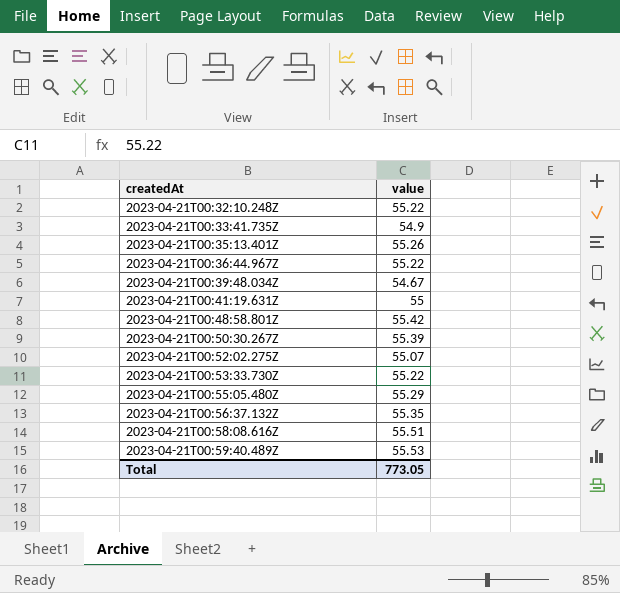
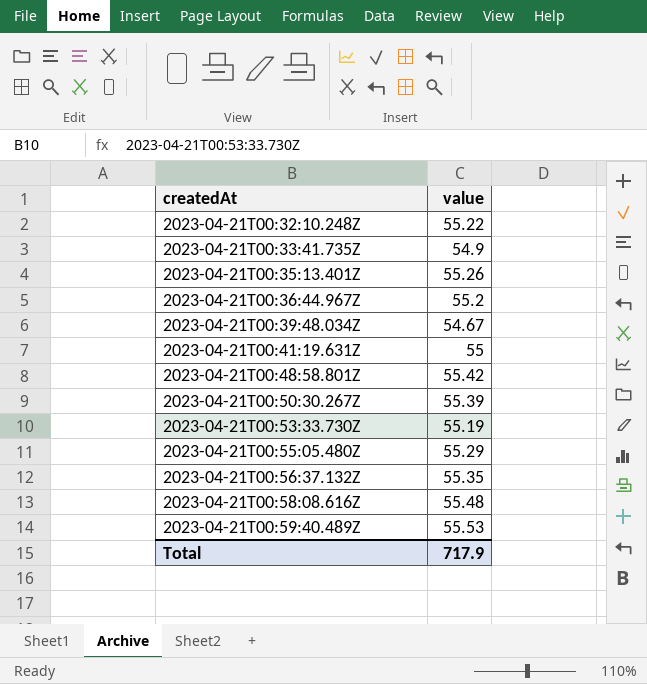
row 2023-04-21T00:52:02.275Z: 55.07 -> none
2023-04-21T00:36:44.967Z | value: 55.22 -> 55.2
2023-04-21T00:53:33.730Z | value: 55.22 -> 55.19
2023-04-21T00:58:08.616Z | value: 55.51 -> 55.48
Total | value: 773.05 -> 717.9

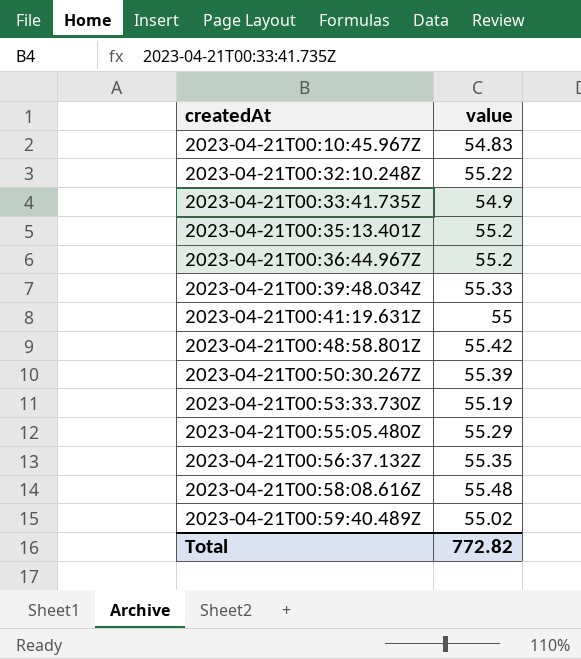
row 2023-04-21T00:10:45.967Z: none -> 54.83
2023-04-21T00:35:13.401Z | value: 55.26 -> 55.2
2023-04-21T00:39:48.034Z | value: 54.67 -> 55.33
2023-04-21T00:59:40.489Z | value: 55.53 -> 55.02
Total | value: 717.9 -> 772.82

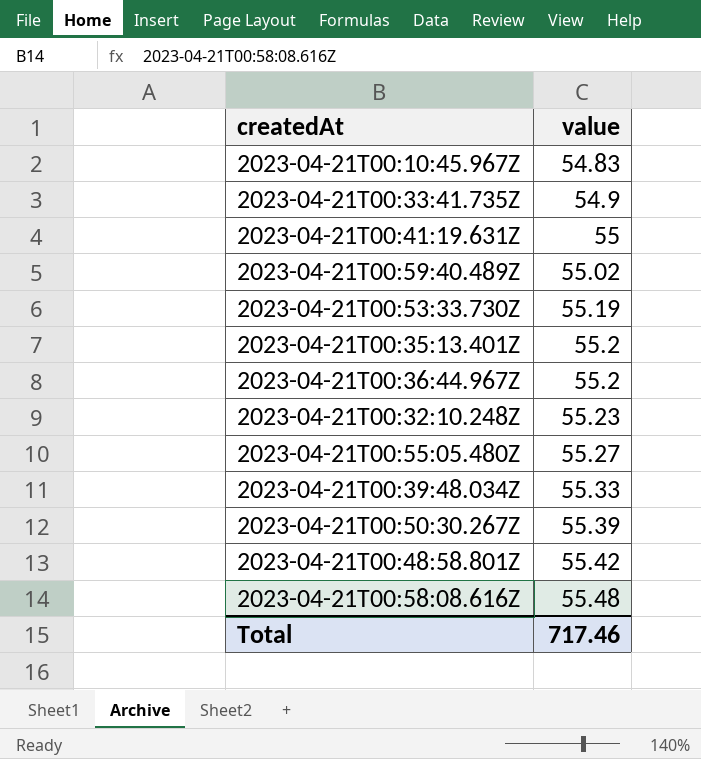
row order: createdAt ascending -> value ascending
row 2023-04-21T00:56:37.132Z: 55.35 -> none
2023-04-21T00:32:10.248Z | value: 55.22 -> 55.23
2023-04-21T00:55:05.480Z | value: 55.29 -> 55.27
Total | value: 772.82 -> 717.46

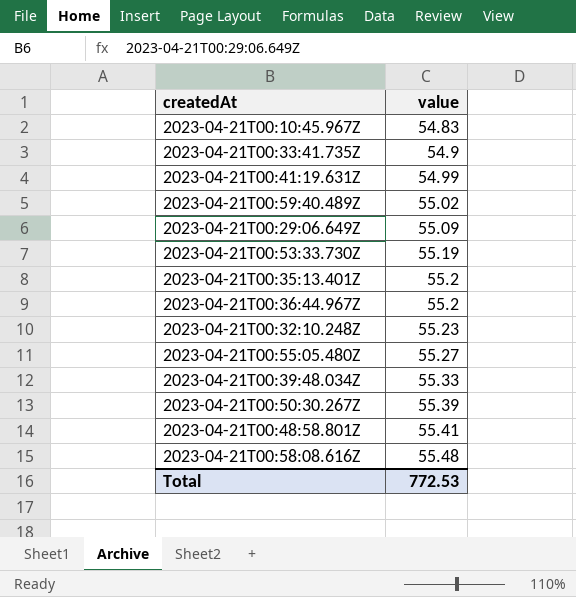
2023-04-21T00:41:19.631Z | value: 55 -> 54.99
row 2023-04-21T00:29:06.649Z: none -> 55.09
2023-04-21T00:48:58.801Z | value: 55.42 -> 55.41
Total | value: 717.46 -> 772.53

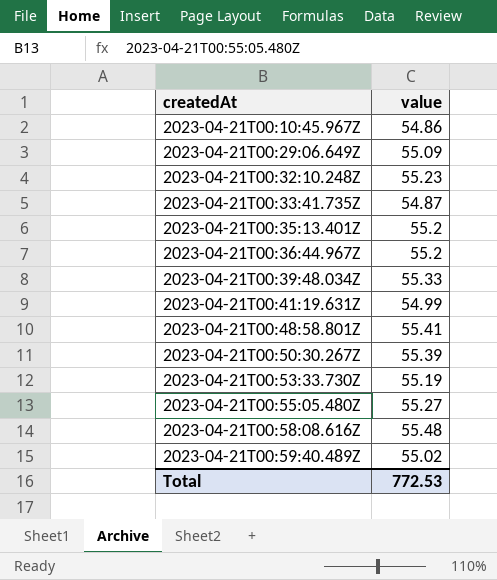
row order: value ascending -> createdAt ascending
2023-04-21T00:10:45.967Z | value: 54.83 -> 54.86
2023-04-21T00:33:41.735Z | value: 54.9 -> 54.87

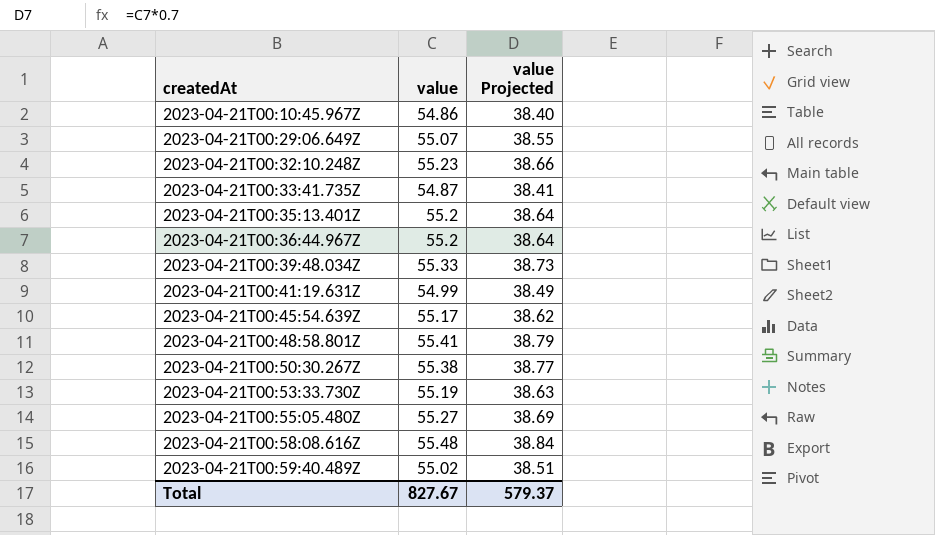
column value Projected | formula: none -> [value] * 0.7
2023-04-21T00:29:06.649Z | value: 55.09 -> 55.07
row 2023-04-21T00:45:54.639Z: none -> 55.17 | 38.62
2023-04-21T00:50:30.267Z | value: 55.39 -> 55.38
Total | value: 772.53 -> 827.67

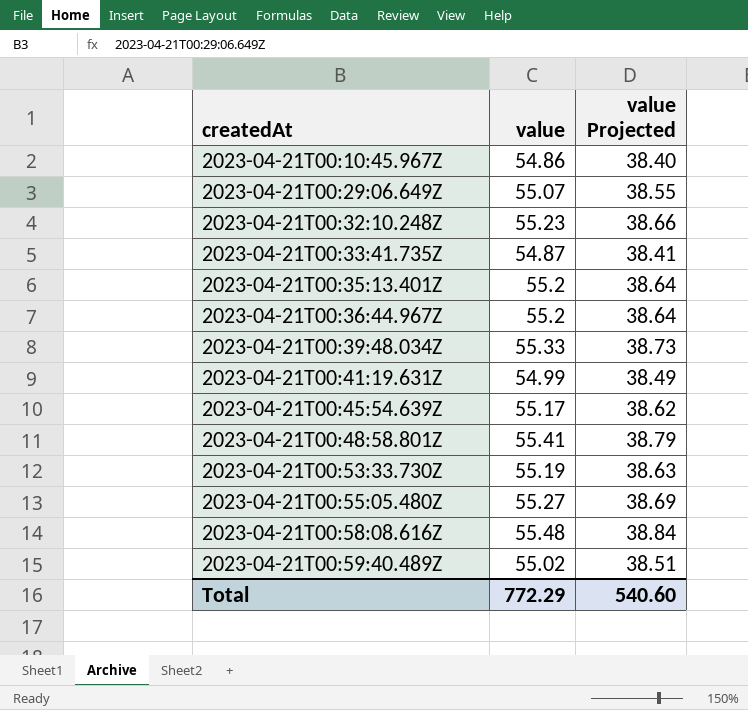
row 2023-04-21T00:50:30.267Z: 55.38 | 38.77 -> none
Total | value: 827.67 -> 772.29
Total | value Projected: 579.37 -> 540.60

